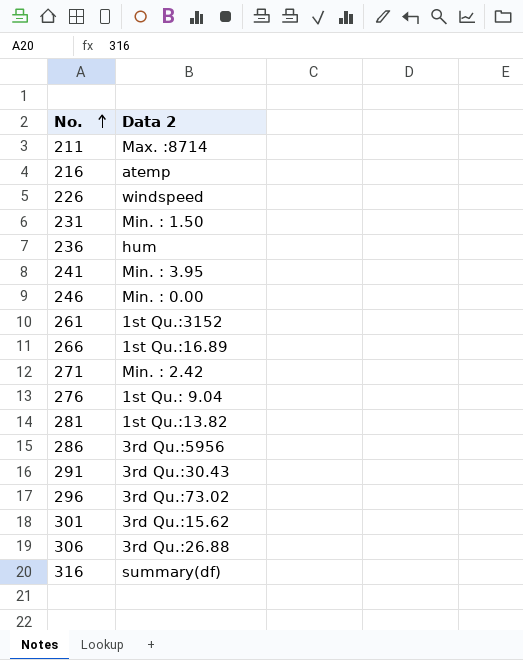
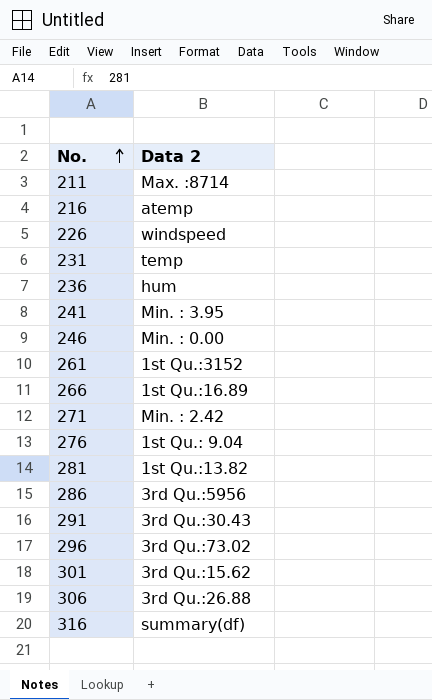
231 | Data 2: Min. : 1.50 -> temp

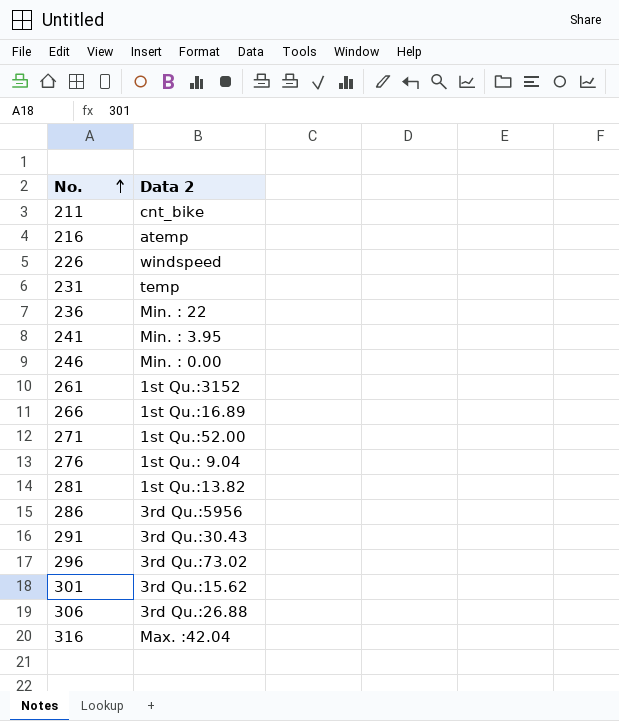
211 | Data 2: Max. :8714 -> cnt_bike
236 | Data 2: hum -> Min. : 22
271 | Data 2: Min. : 2.42 -> 1st Qu.:52.00
316 | Data 2: summary(df) -> Max. :42.04

